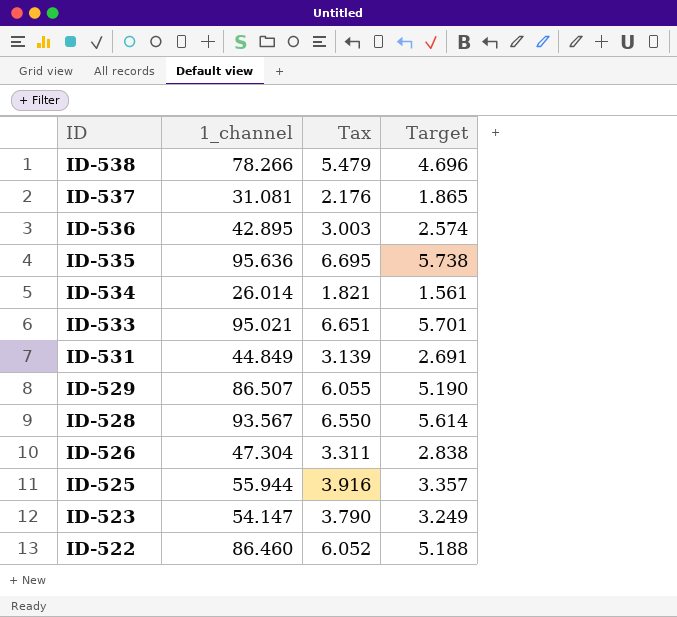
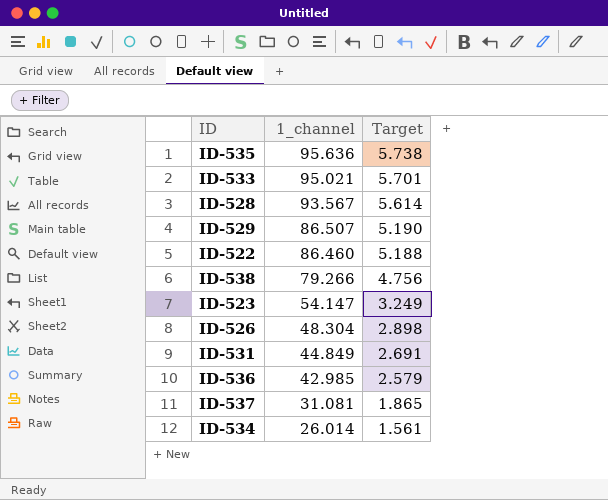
row order: ID descending -> 1_channel descending
column Tax | formula: [1_channel] * 0.07 -> none
row ID-525: 55.944 | 3.916 | 3.357 -> none
ID-538 | 1_channel: 78.266 -> 79.266
ID-538 | Target: 4.696 -> 4.756
ID-526 | 1_channel: 47.304 -> 48.304
ID-526 | Target: 2.838 -> 2.898
ID-536 | 1_channel: 42.895 -> 42.985
ID-536 | Target: 2.574 -> 2.579

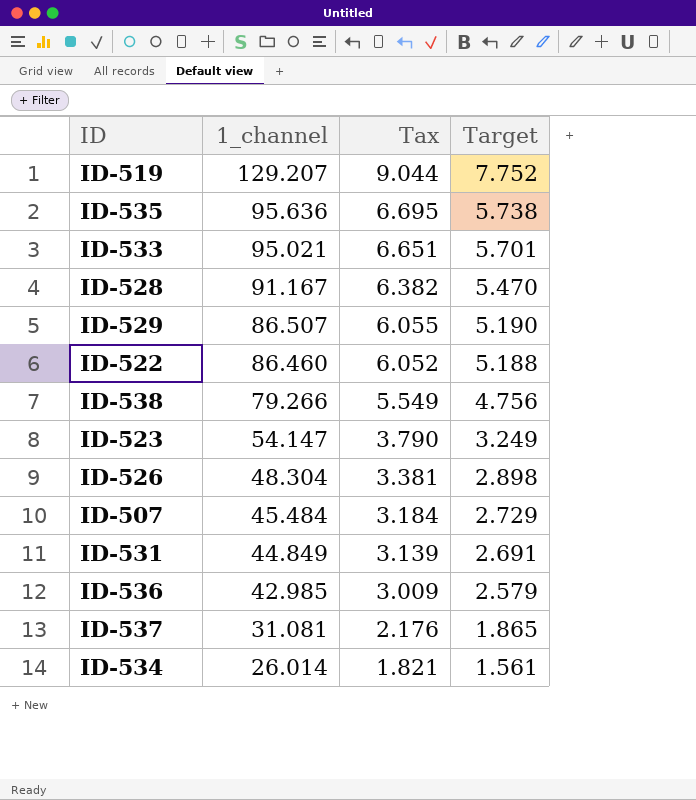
column Tax | formula: none -> [1_channel] * 0.07
row ID-519: none -> 129.207 | 9.044 | 7.752
ID-528 | 1_channel: 93.567 -> 91.167
ID-528 | Target: 5.614 -> 5.470
row ID-507: none -> 45.484 | 3.184 | 2.729

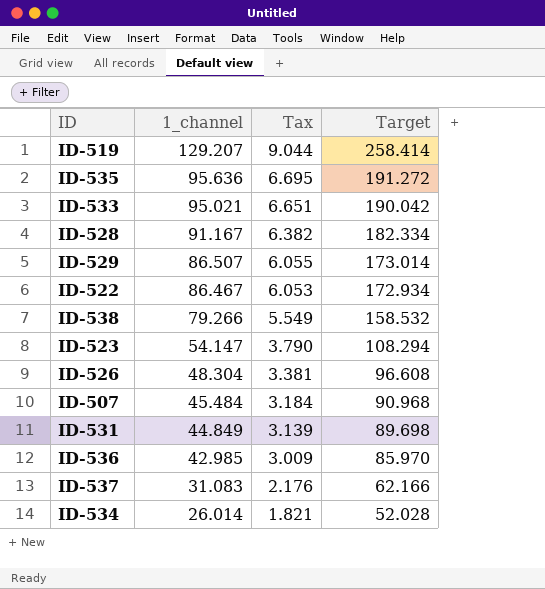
column Target | formula: [1_channel] * 0.06 -> [1_channel] * 2
ID-522 | 1_channel: 86.460 -> 86.467
ID-522 | Tax: 6.052 -> 6.053
ID-537 | 1_channel: 31.081 -> 31.083

